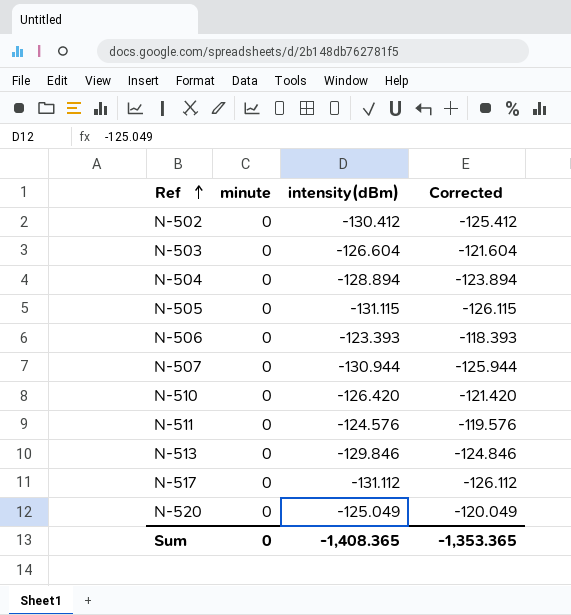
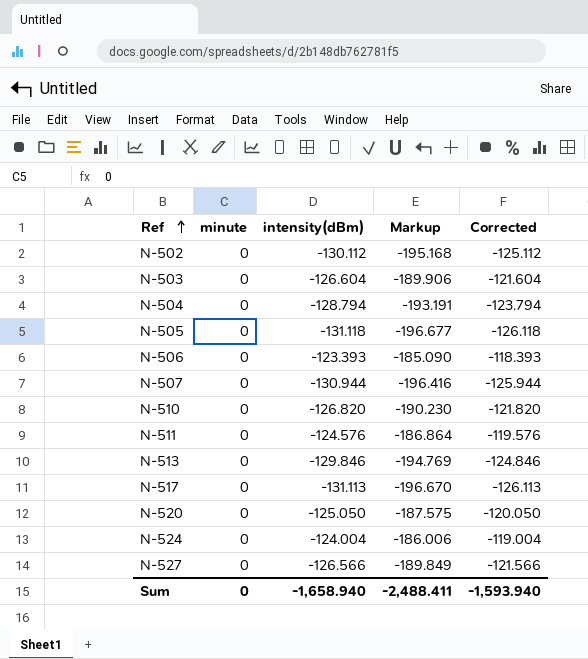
column Markup | formula: none -> [intensity(dBm)] * 1.5
N-502 | intensity(dBm): -130.412 -> -130.112
N-502 | Corrected: -125.412 -> -125.112
N-504 | intensity(dBm): -128.894 -> -128.794
N-504 | Corrected: -123.894 -> -123.794
N-505 | intensity(dBm): -131.115 -> -131.118
N-505 | Corrected: -126.115 -> -126.118
N-510 | intensity(dBm): -126.420 -> -126.820
N-510 | Corrected: -121.420 -> -121.820
N-517 | intensity(dBm): -131.112 -> -131.113
N-517 | Corrected: -126.112 -> -126.113
N-520 | intensity(dBm): -125.049 -> -125.050
N-520 | Corrected: -120.049 -> -120.050
row N-524: none -> 0 | -124.004 | -186.006 | -119.004
row N-527: none -> 0 | -126.566 | -189.849 | -121.566
Sum | intensity(dBm): -1,408.365 -> -1,658.940
Sum | Corrected: -1,353.365 -> -1,593.940

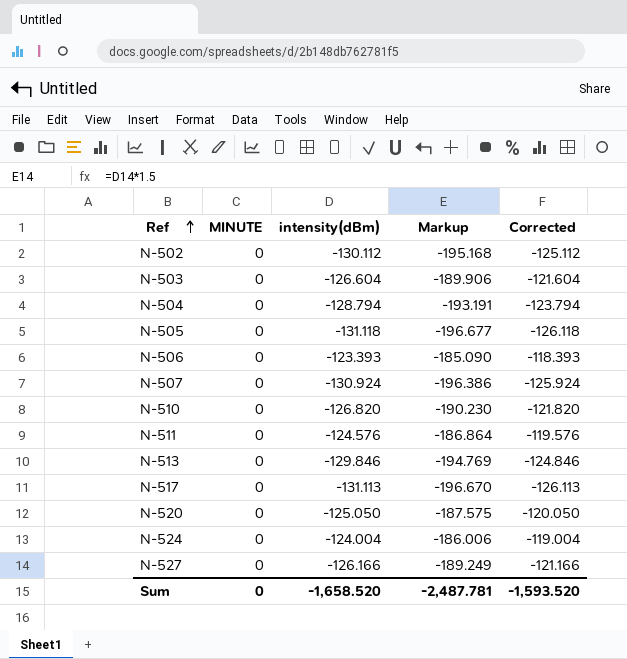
column name: minute -> MINUTE
N-507 | intensity(dBm): -130.944 -> -130.924
N-507 | Markup: -196.416 -> -196.386
N-507 | Corrected: -125.944 -> -125.924
N-527 | intensity(dBm): -126.566 -> -126.166
N-527 | Markup: -189.849 -> -189.249
N-527 | Corrected: -121.566 -> -121.166
Sum | intensity(dBm): -1,658.940 -> -1,658.520
Sum | Markup: -2,488.411 -> -2,487.781
Sum | Corrected: -1,593.940 -> -1,593.520

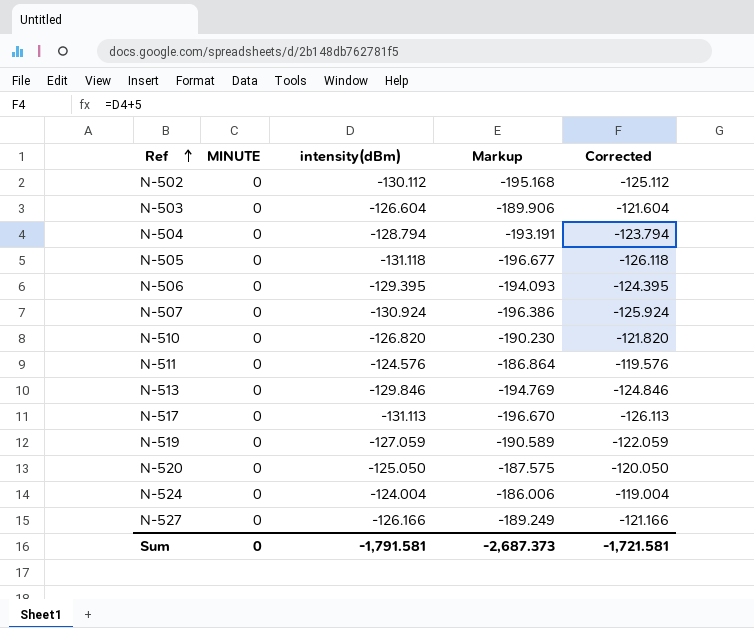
N-506 | intensity(dBm): -123.393 -> -129.395
N-506 | Markup: -185.090 -> -194.093
N-506 | Corrected: -118.393 -> -124.395
row N-519: none -> 0 | -127.059 | -190.589 | -122.059
Sum | intensity(dBm): -1,658.520 -> -1,791.581
Sum | Markup: -2,487.781 -> -2,687.373
Sum | Corrected: -1,593.520 -> -1,721.581

